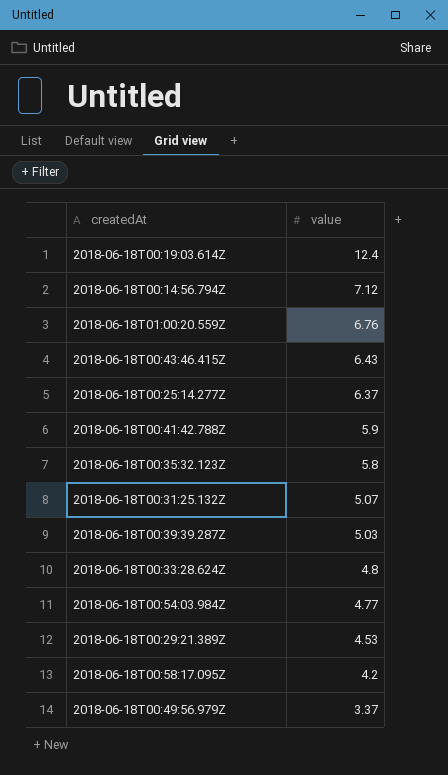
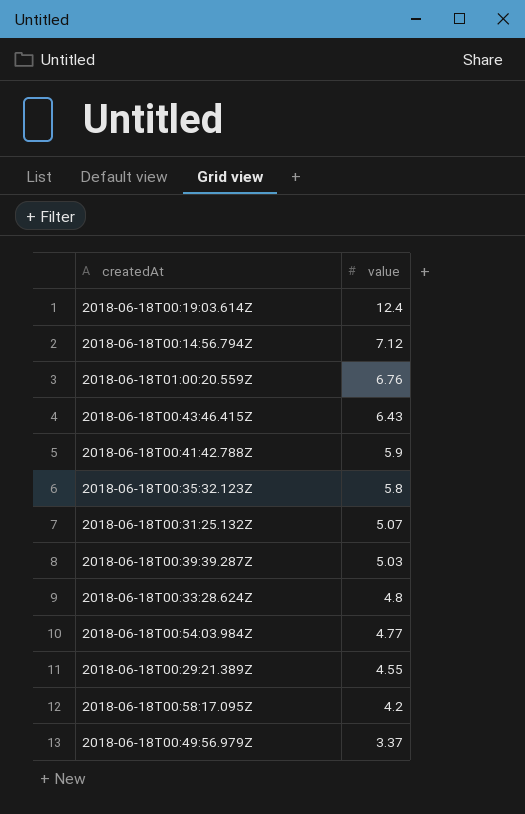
row 2018-06-18T00:25:14.277Z: 6.37 -> none
2018-06-18T00:29:21.389Z | value: 4.53 -> 4.55

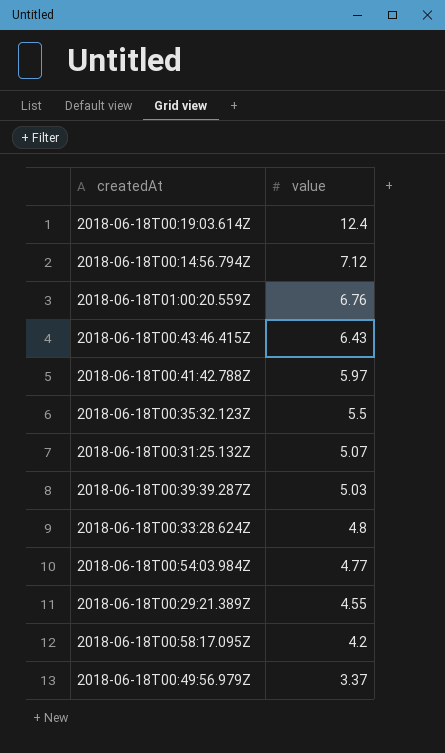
2018-06-18T00:41:42.788Z | value: 5.9 -> 5.97
2018-06-18T00:35:32.123Z | value: 5.8 -> 5.5

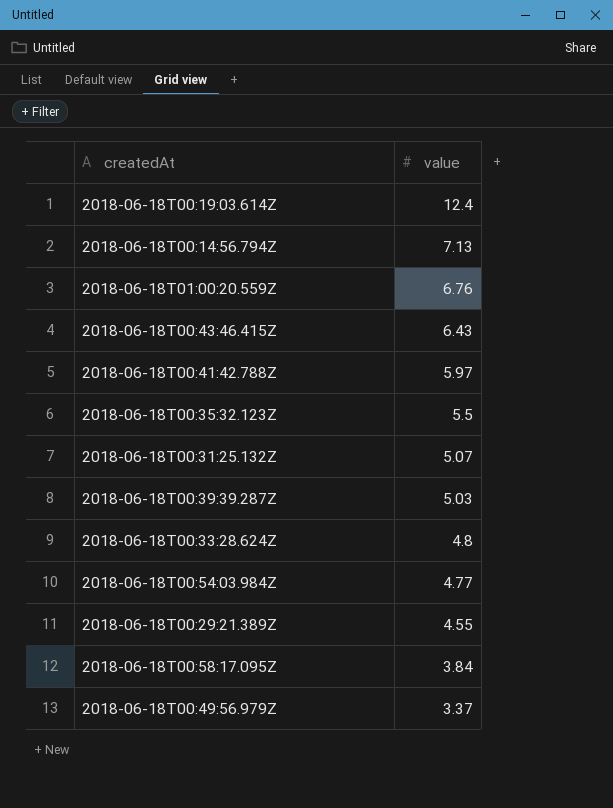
2018-06-18T00:14:56.794Z | value: 7.12 -> 7.13
2018-06-18T00:58:17.095Z | value: 4.2 -> 3.84

